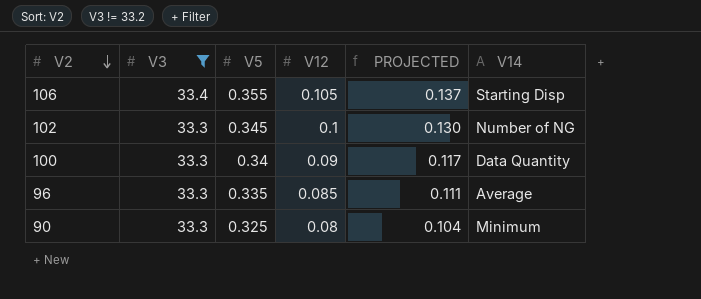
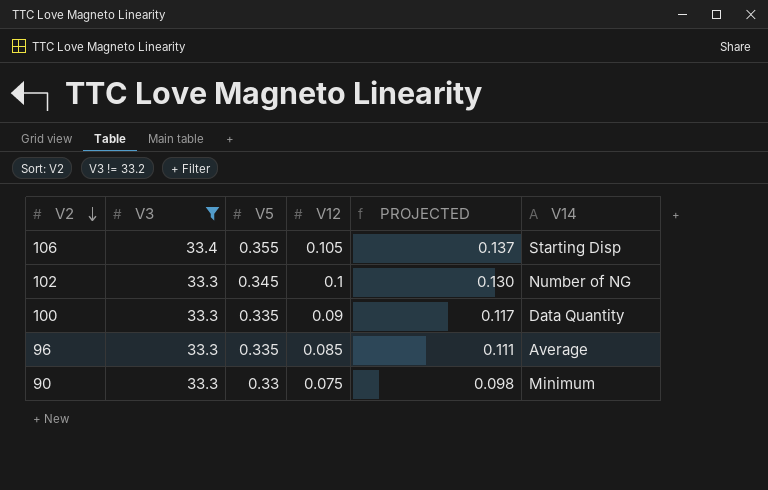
100 | V5: 0.34 -> 0.335
90 | V5: 0.325 -> 0.33
90 | V12: 0.08 -> 0.075
90 | PROJECTED: 0.104 -> 0.098

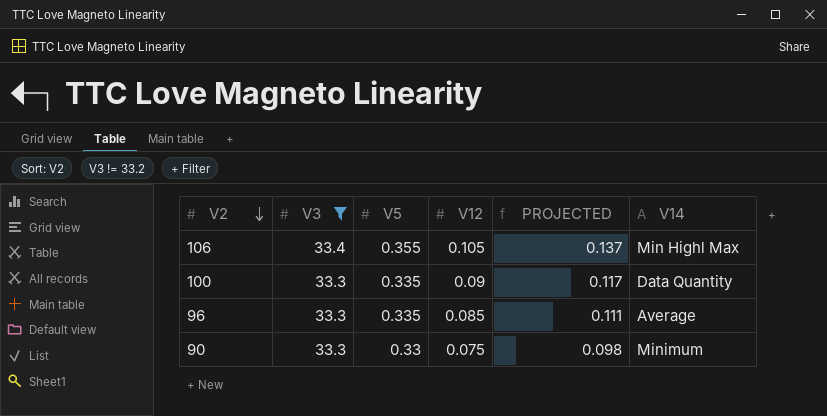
row 102: 33.3 | 0.345 | 0.1 | 0.130 | Number of NG -> none
106 | V14: Starting Disp -> Min Highl Max

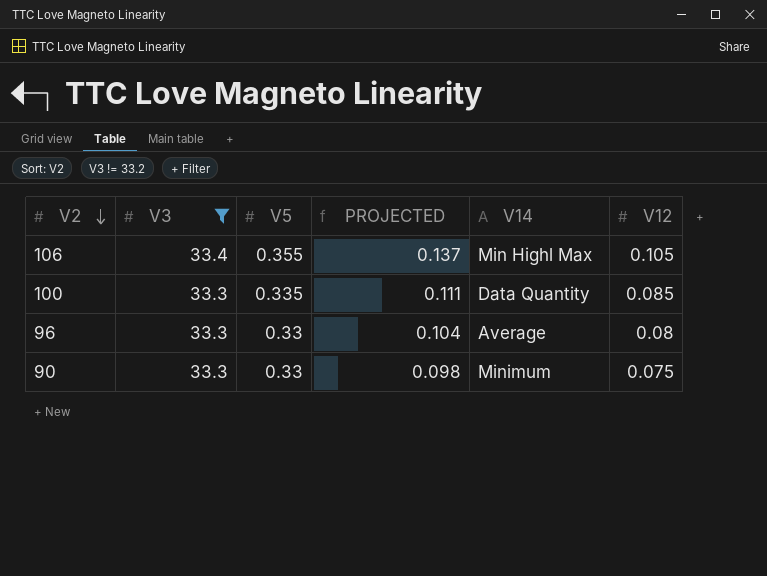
column V12 | position: 4 -> 6
100 | PROJECTED: 0.117 -> 0.111
100 | V12: 0.09 -> 0.085
96 | V5: 0.335 -> 0.33
96 | PROJECTED: 0.111 -> 0.104
96 | V12: 0.085 -> 0.08

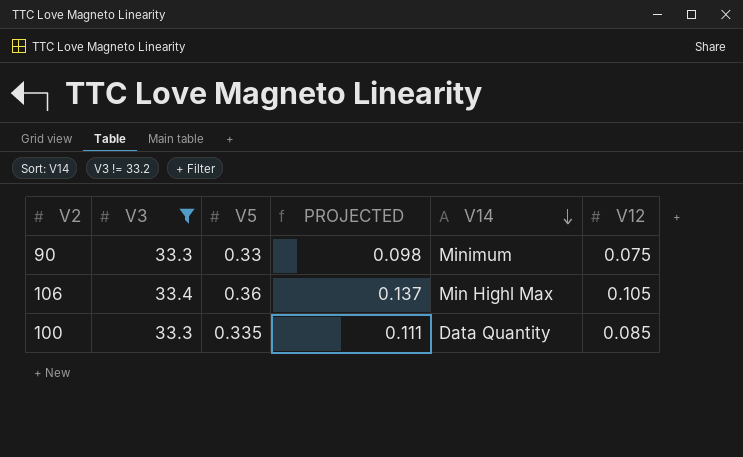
row order: V2 descending -> V14 descending
row 96: 33.3 | 0.33 | 0.104 | Average | 0.08 -> none
106 | V5: 0.355 -> 0.36

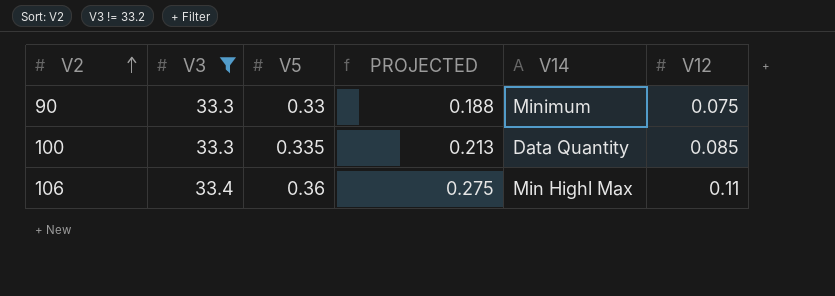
row order: V14 descending -> V2 ascending
column PROJECTED | formula: [V12] * 1.3 -> [V12] * 2.5
106 | V12: 0.105 -> 0.11

